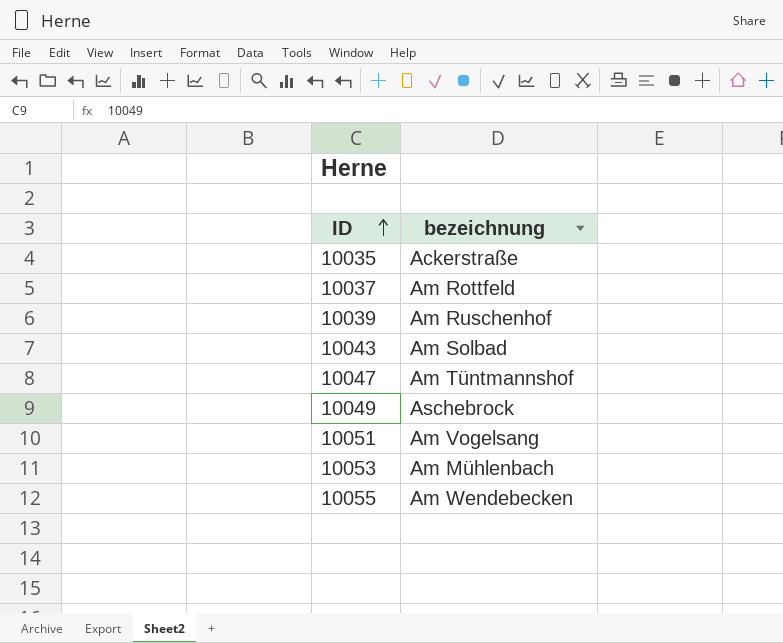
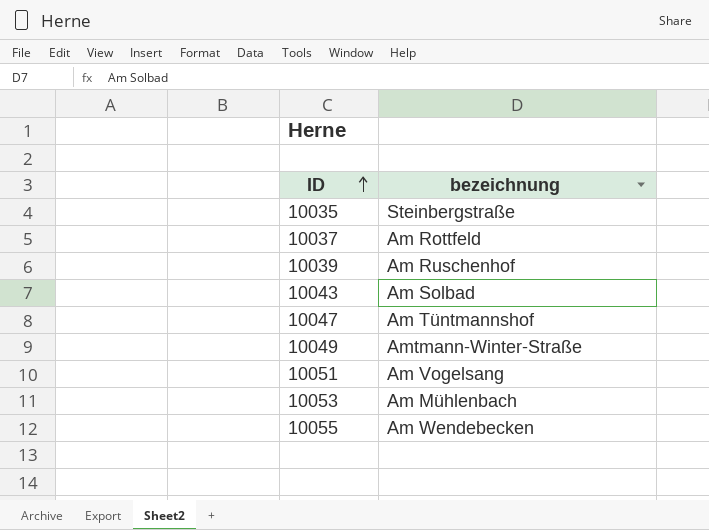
10035 | bezeichnung: Ackerstraße -> Steinbergstraße
10049 | bezeichnung: Aschebrock -> Amtmann-Winter-Straße

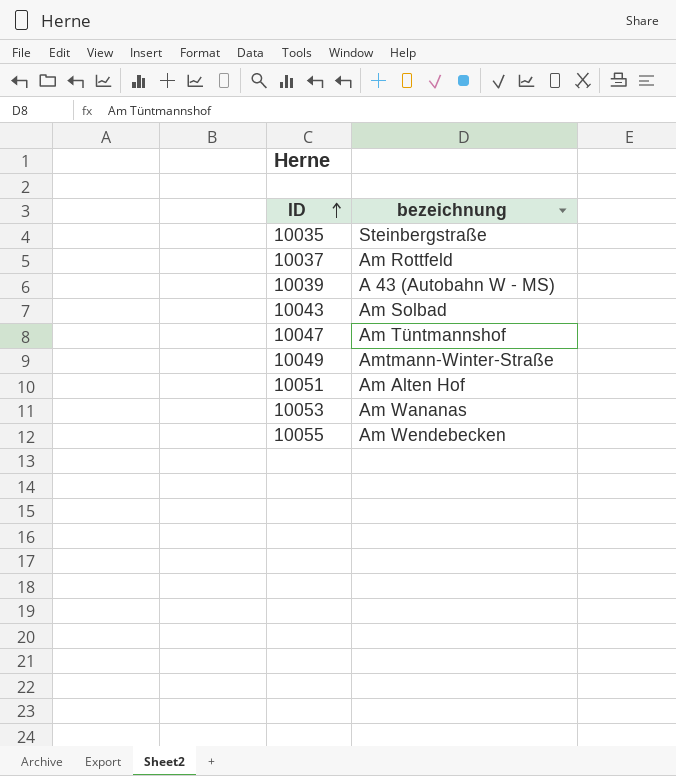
10039 | bezeichnung: Am Ruschenhof -> A 43 (Autobahn W - MS)
10051 | bezeichnung: Am Vogelsang -> Am Alten Hof
10053 | bezeichnung: Am Mühlenbach -> Am Wananas

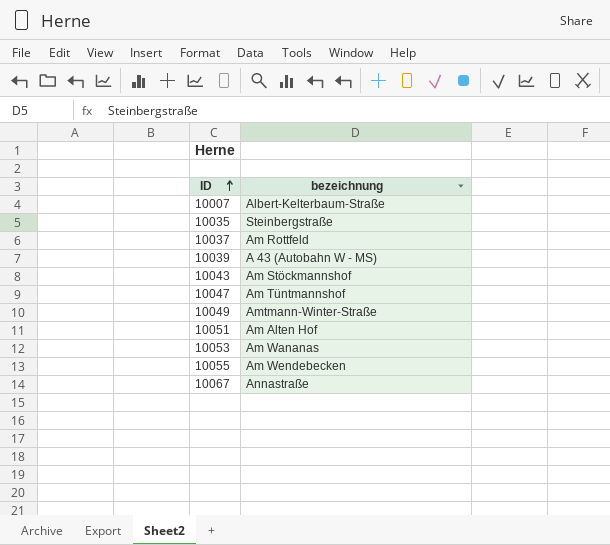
row 10007: none -> Albert-Kelterbaum-Straße
10043 | bezeichnung: Am Solbad -> Am Stöckmannshof
row 10067: none -> Annastraße

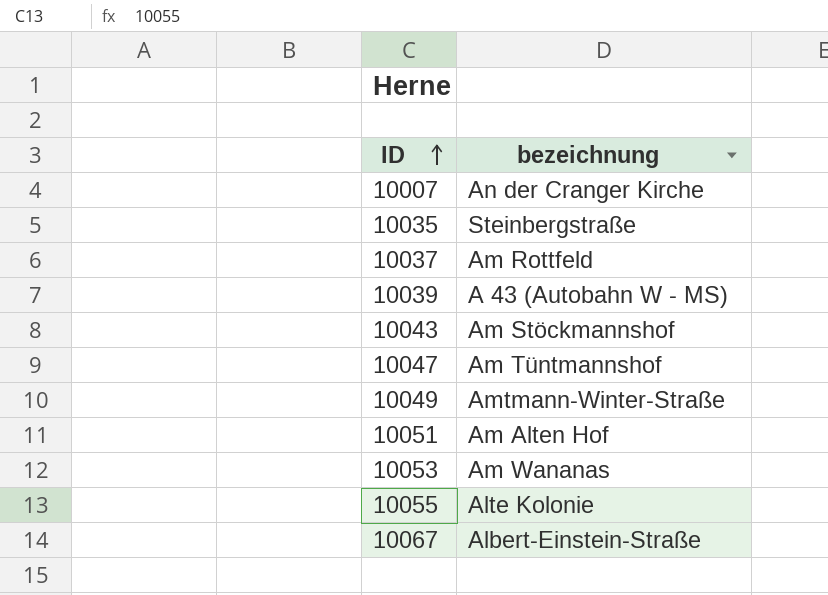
10007 | bezeichnung: Albert-Kelterbaum-Straße -> An der Cranger Kirche
10055 | bezeichnung: Am Wendebecken -> Alte Kolonie
10067 | bezeichnung: Annastraße -> Albert-Einstein-Straße

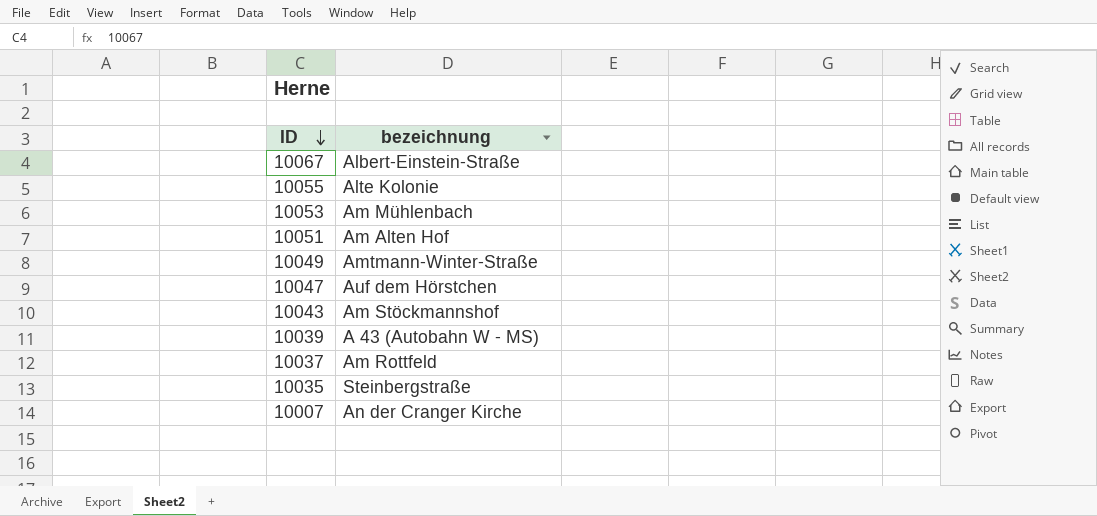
row order: ID ascending -> ID descending
10053 | bezeichnung: Am Wananas -> Am Mühlenbach
10047 | bezeichnung: Am Tüntmannshof -> Auf dem Hörstchen

